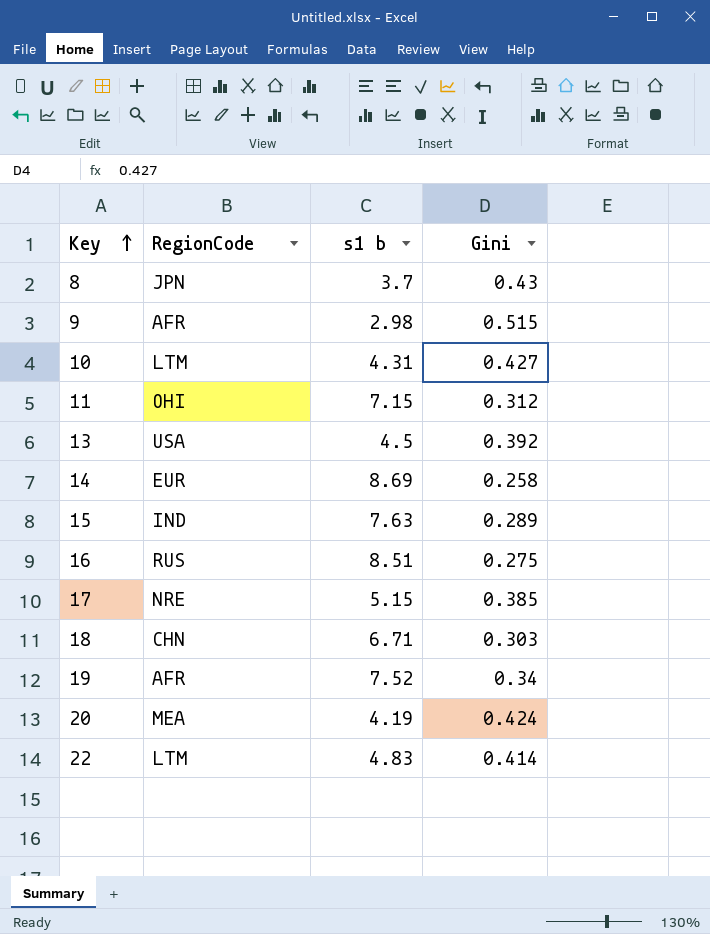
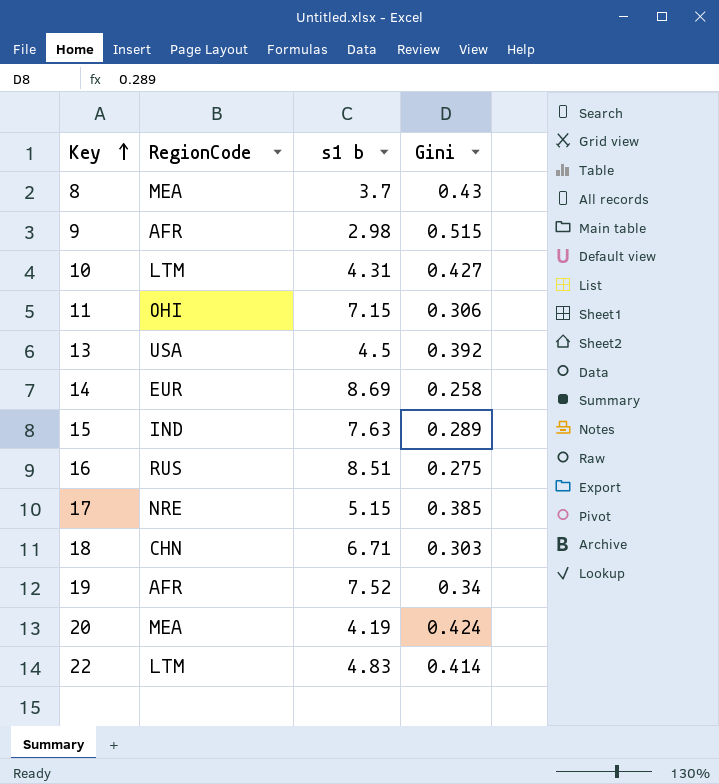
8 | RegionCode: JPN -> MEA
11 | Gini: 0.312 -> 0.306

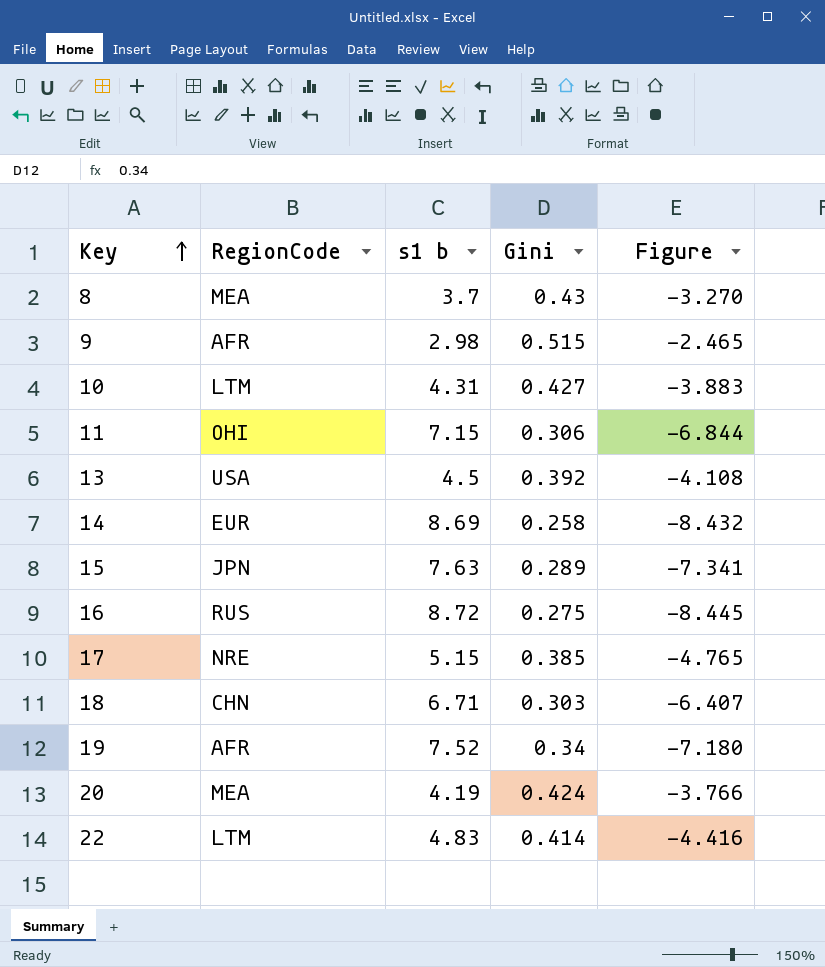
column Figure | formula: none -> [Gini] - [s1 b]
15 | RegionCode: IND -> JPN
16 | s1 b: 8.51 -> 8.72

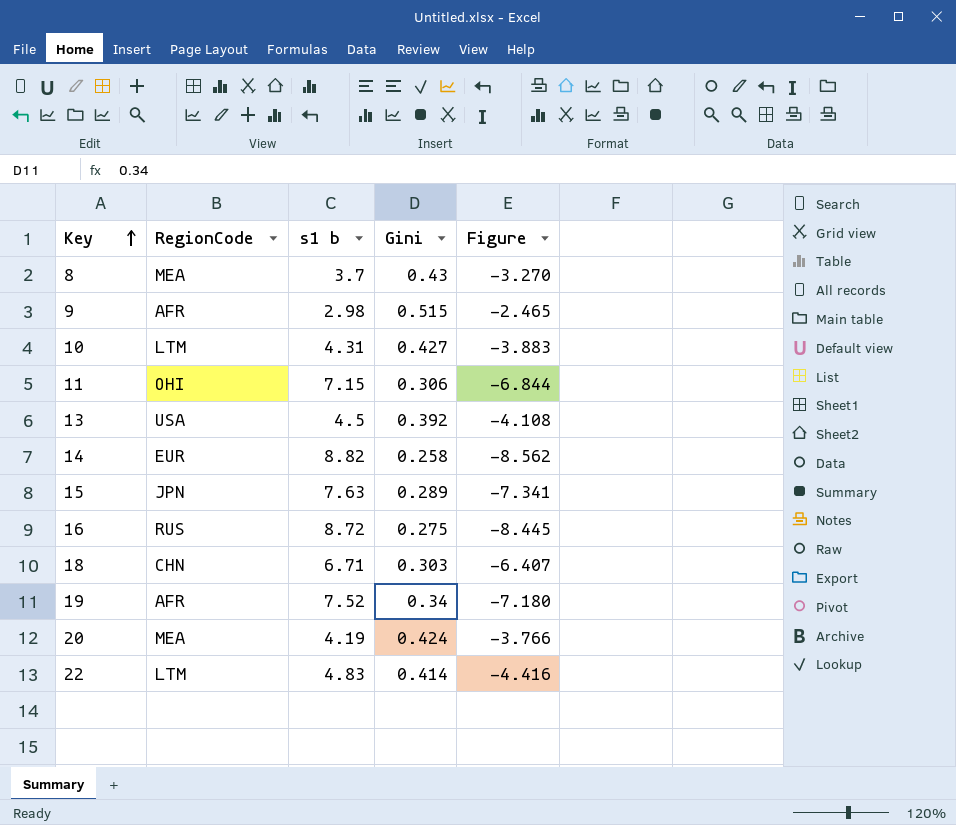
row 17: NRE | 5.15 | 0.385 | -4.765 -> none
14 | s1 b: 8.69 -> 8.82
14 | Figure: -8.432 -> -8.562

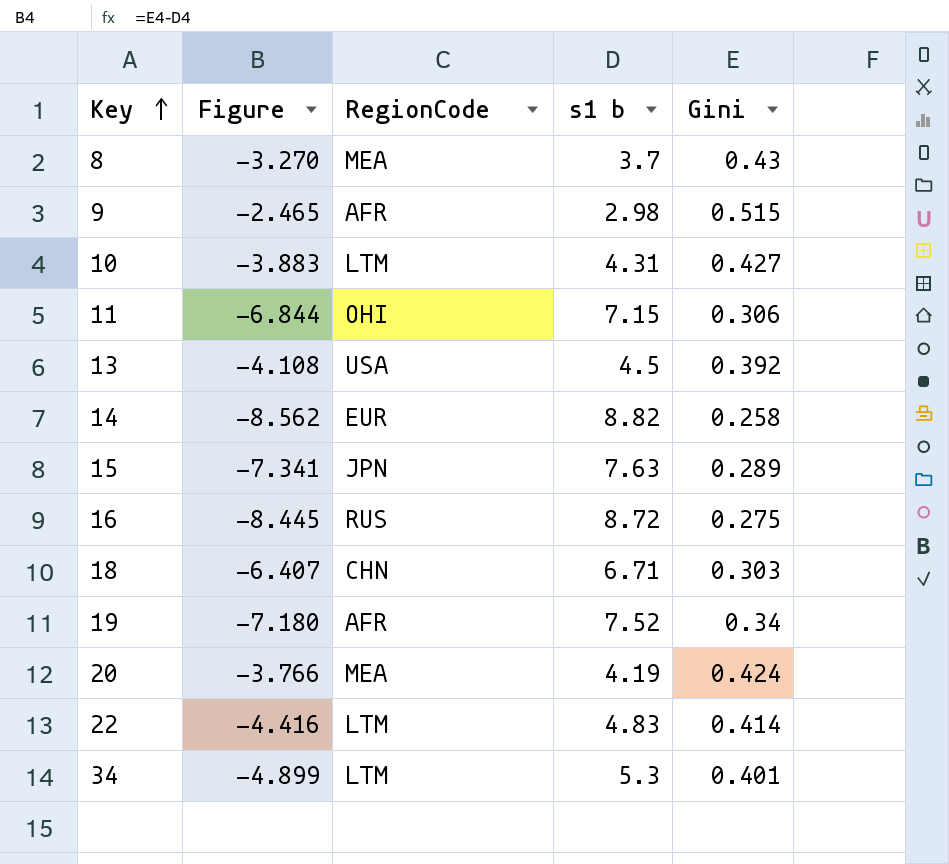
column Figure | position: 5 -> 2
row 34: none -> -4.899 | LTM | 5.3 | 0.401

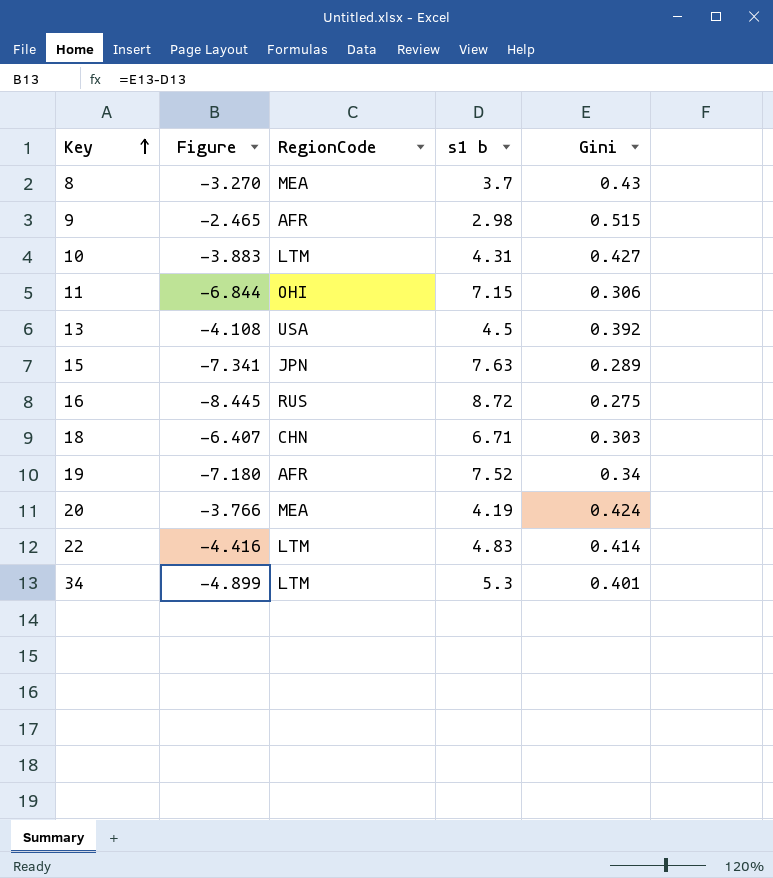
row 14: -8.562 | EUR | 8.82 | 0.258 -> none

